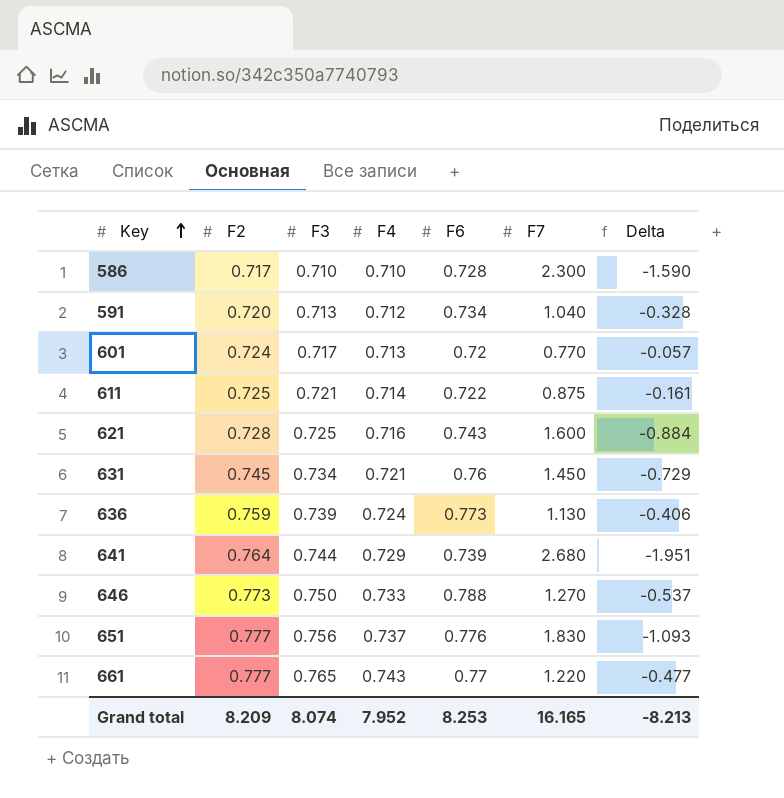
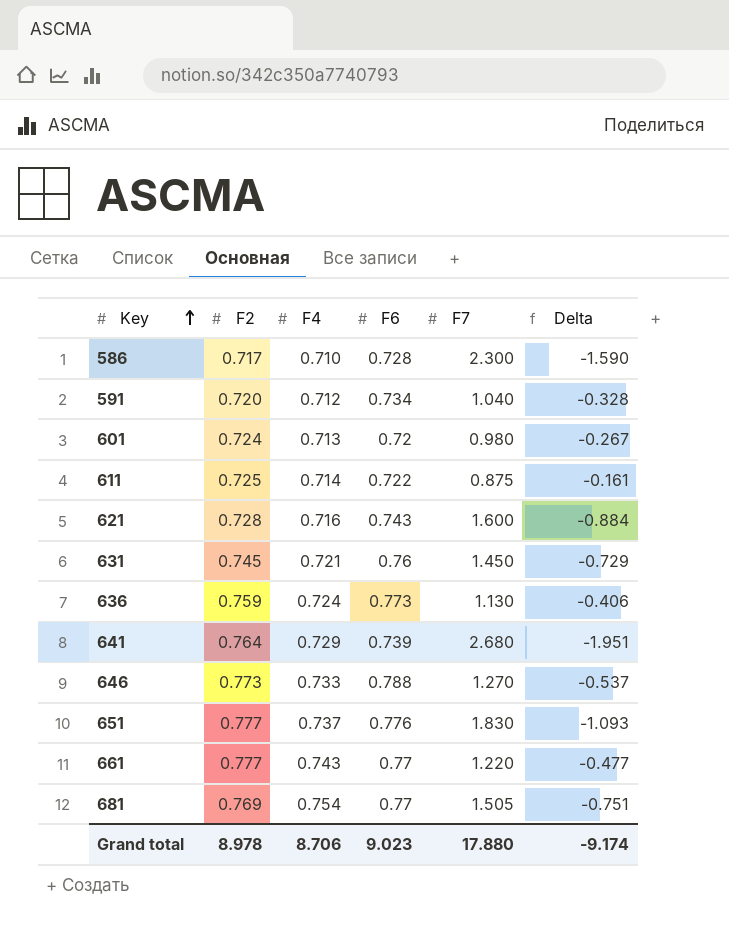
column F3 | position: 3 -> none
601 | F7: 0.770 -> 0.980
601 | Delta: -0.057 -> -0.267
row 681: none -> 0.769 | 0.754 | 0.77 | 1.505 | -0.751
Grand total | F2: 8.209 -> 8.978
Grand total | F4: 7.952 -> 8.706
Grand total | F6: 8.253 -> 9.023
Grand total | F7: 16.165 -> 17.880
Grand total | Delta: -8.213 -> -9.174

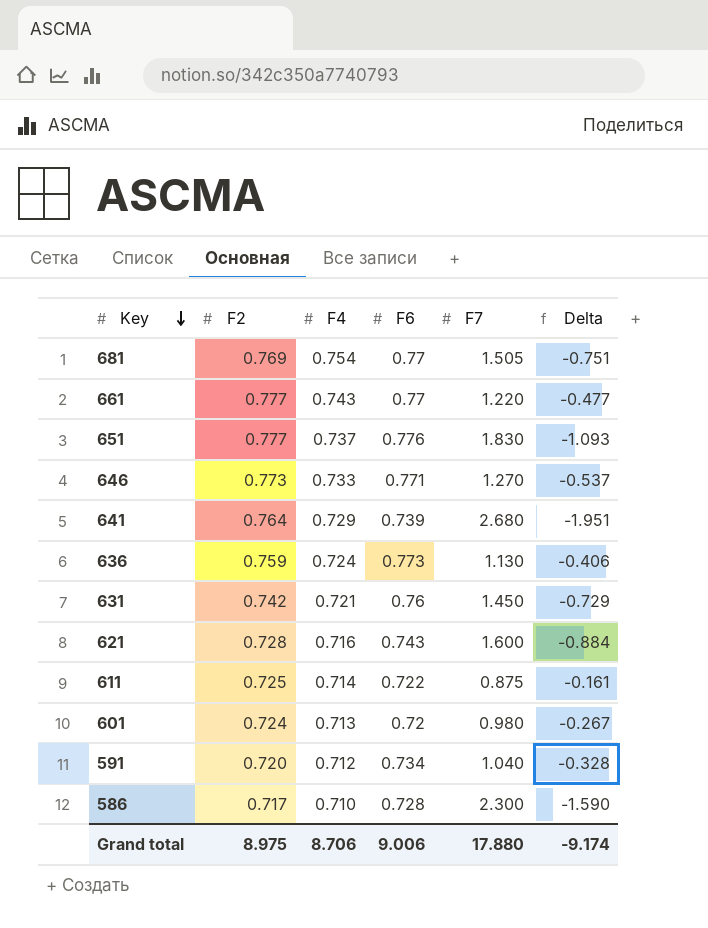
row order: Key ascending -> Key descending
646 | F6: 0.788 -> 0.771
631 | F2: 0.745 -> 0.742
Grand total | F2: 8.978 -> 8.975
Grand total | F6: 9.023 -> 9.006

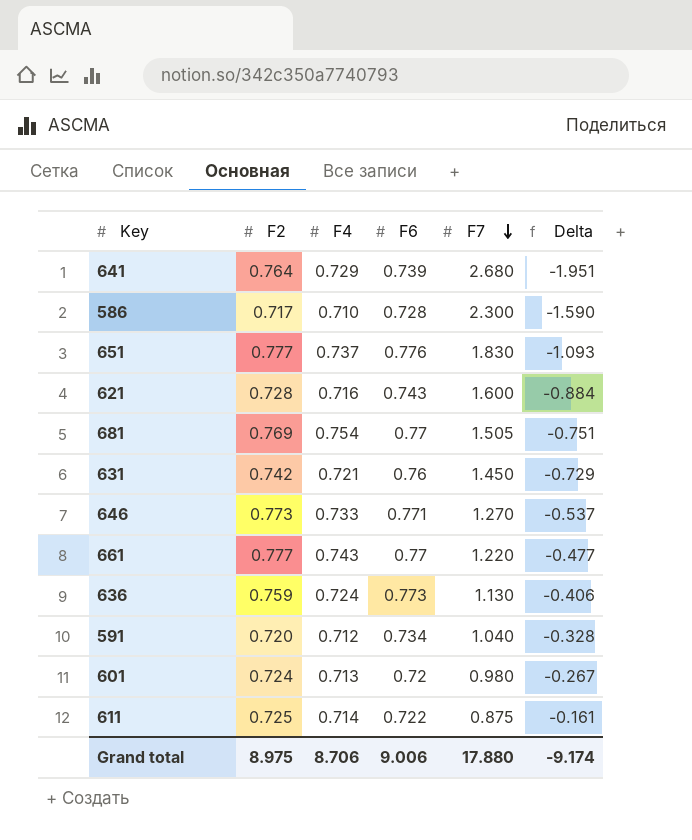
row order: Key descending -> F7 descending

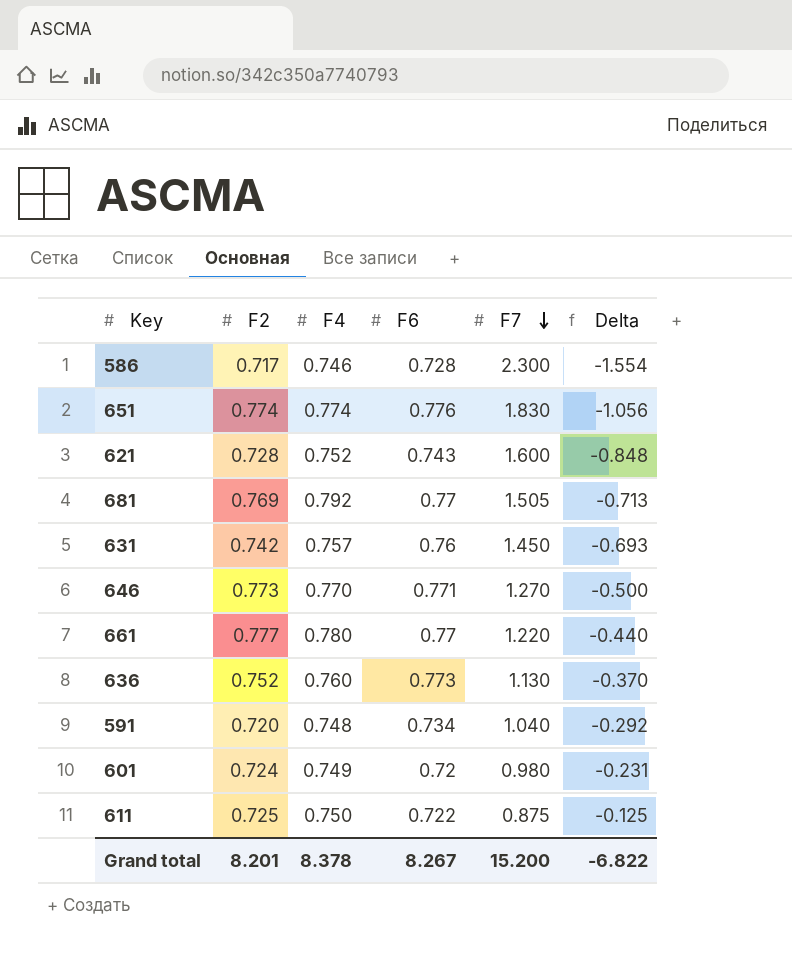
row 641: 0.764 | 0.729 | 0.739 | 2.680 | -1.951 -> none
586 | F4: 0.710 -> 0.746
586 | Delta: -1.590 -> -1.554
651 | F2: 0.777 -> 0.774
651 | F4: 0.737 -> 0.774
651 | Delta: -1.093 -> -1.056
621 | F4: 0.716 -> 0.752
621 | Delta: -0.884 -> -0.848
681 | F4: 0.754 -> 0.792
681 | Delta: -0.751 -> -0.713
631 | F4: 0.721 -> 0.757
631 | Delta: -0.729 -> -0.693
646 | F4: 0.733 -> 0.770
646 | Delta: -0.537 -> -0.500
661 | F4: 0.743 -> 0.780
661 | Delta: -0.477 -> -0.440
636 | F2: 0.759 -> 0.752
636 | F4: 0.724 -> 0.760
636 | Delta: -0.406 -> -0.370
591 | F4: 0.712 -> 0.748
591 | Delta: -0.328 -> -0.292
601 | F4: 0.713 -> 0.749
601 | Delta: -0.267 -> -0.231
611 | F4: 0.714 -> 0.750
611 | Delta: -0.161 -> -0.125
Grand total | F2: 8.975 -> 8.201
Grand total | F4: 8.706 -> 8.378
Grand total | F6: 9.006 -> 8.267
Grand total | F7: 17.880 -> 15.200
Grand total | Delta: -9.174 -> -6.822

